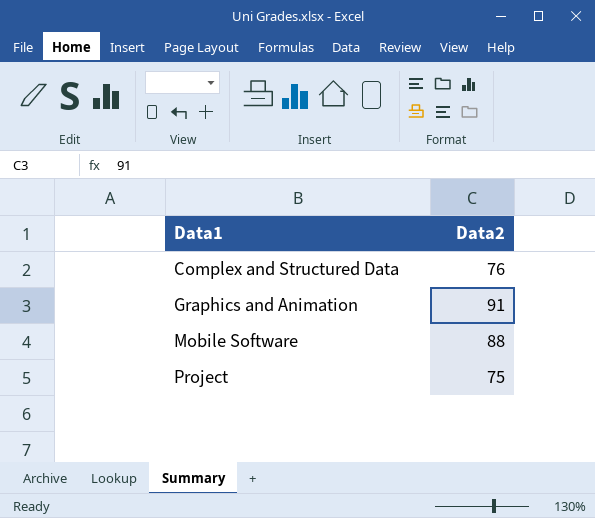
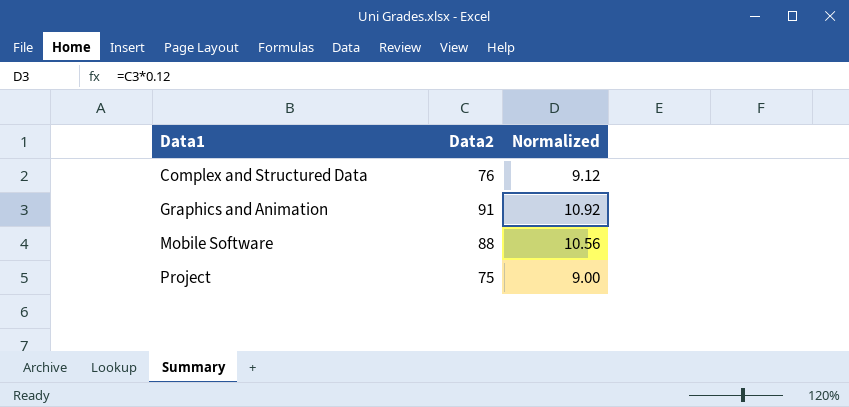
column Normalized | formula: none -> [Data2] * 0.12

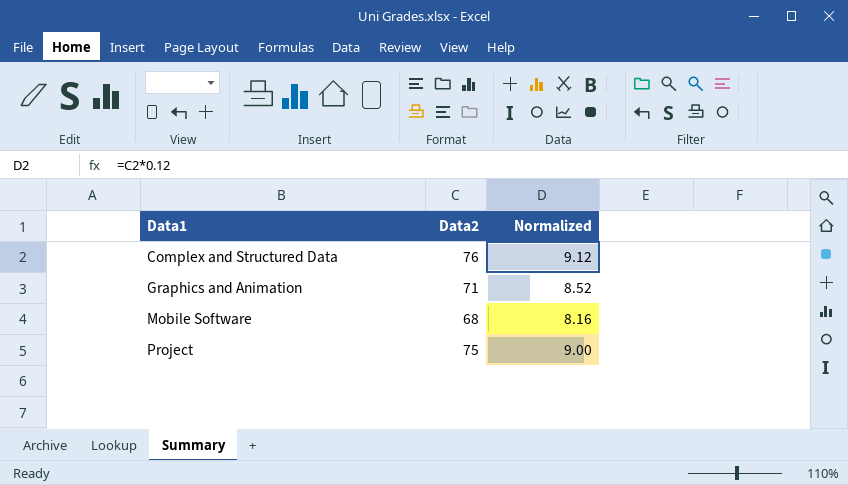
Graphics and Animation | Data2: 91 -> 71
Graphics and Animation | Normalized: 10.92 -> 8.52
Mobile Software | Data2: 88 -> 68
Mobile Software | Normalized: 10.56 -> 8.16

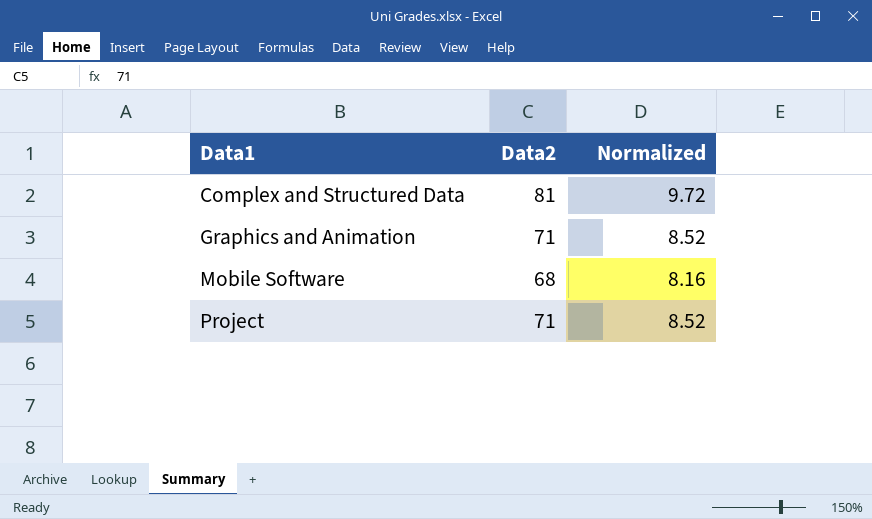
Complex and Structured Data | Data2: 76 -> 81
Complex and Structured Data | Normalized: 9.12 -> 9.72
Project | Data2: 75 -> 71
Project | Normalized: 9.00 -> 8.52

